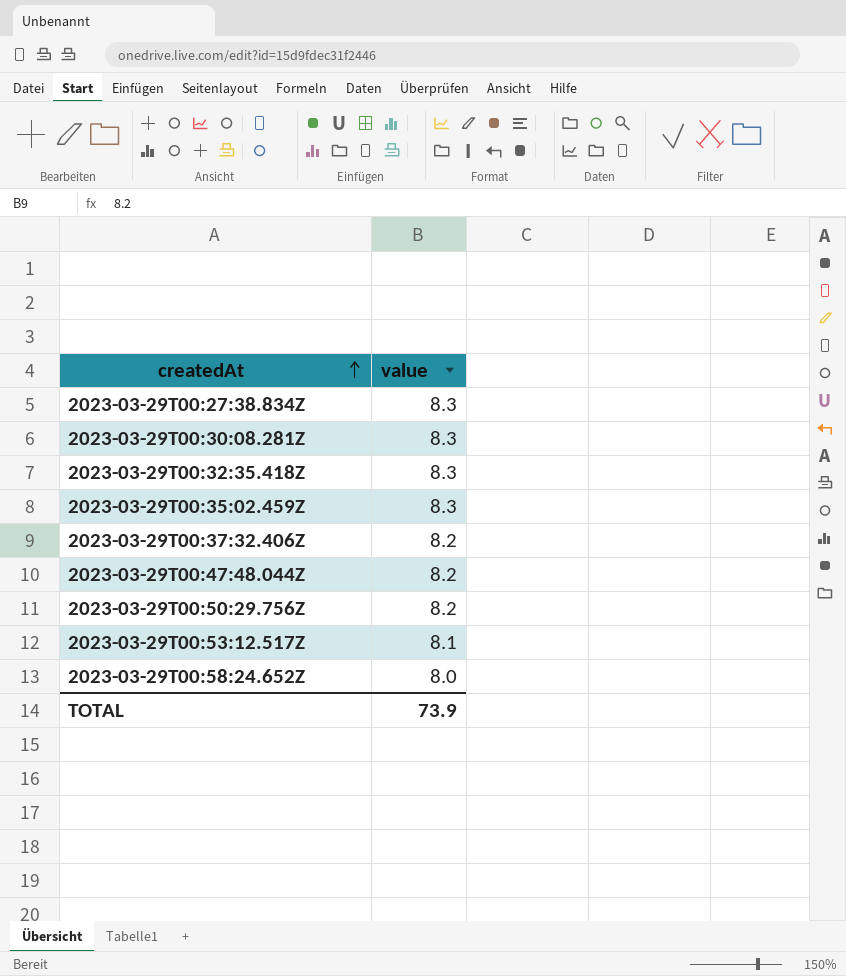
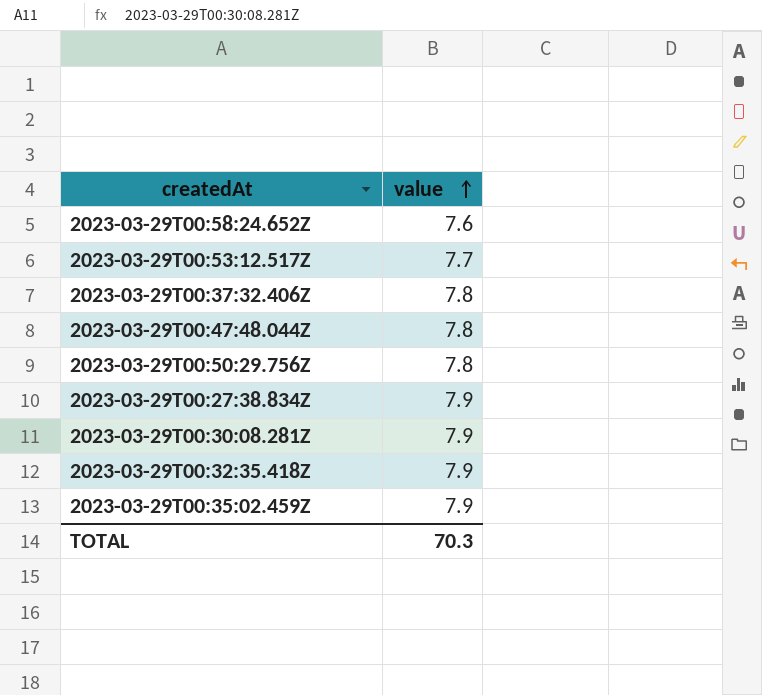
row order: createdAt ascending -> value ascending
2023-03-29T00:58:24.652Z | value: 8.0 -> 7.6
2023-03-29T00:53:12.517Z | value: 8.1 -> 7.7
2023-03-29T00:37:32.406Z | value: 8.2 -> 7.8
2023-03-29T00:47:48.044Z | value: 8.2 -> 7.8
2023-03-29T00:50:29.756Z | value: 8.2 -> 7.8
2023-03-29T00:27:38.834Z | value: 8.3 -> 7.9
2023-03-29T00:30:08.281Z | value: 8.3 -> 7.9
2023-03-29T00:32:35.418Z | value: 8.3 -> 7.9
2023-03-29T00:35:02.459Z | value: 8.3 -> 7.9
TOTAL | value: 73.9 -> 70.3

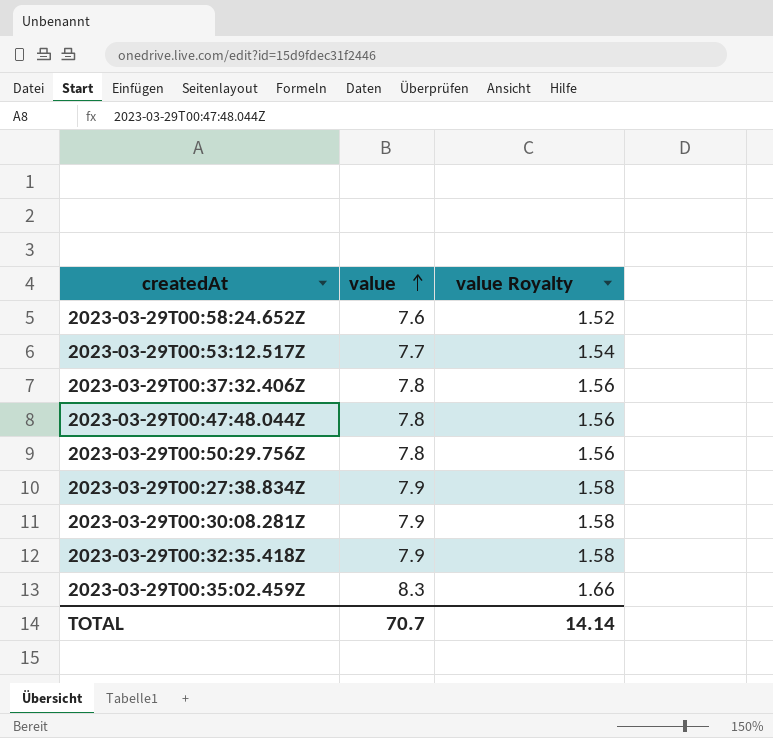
column value Royalty | formula: none -> [value] * 0.2
2023-03-29T00:35:02.459Z | value: 7.9 -> 8.3
TOTAL | value: 70.3 -> 70.7

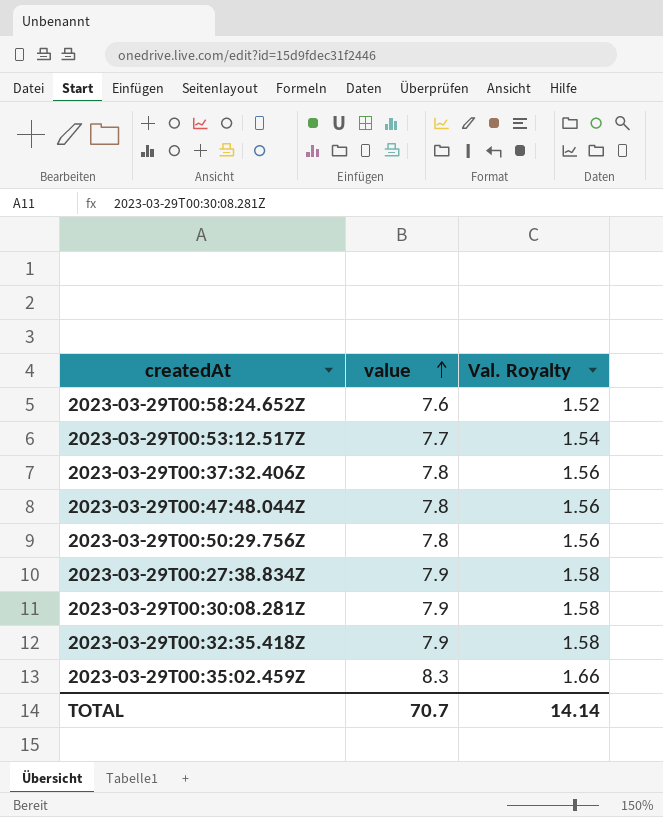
column name: value Royalty -> Val. Royalty

